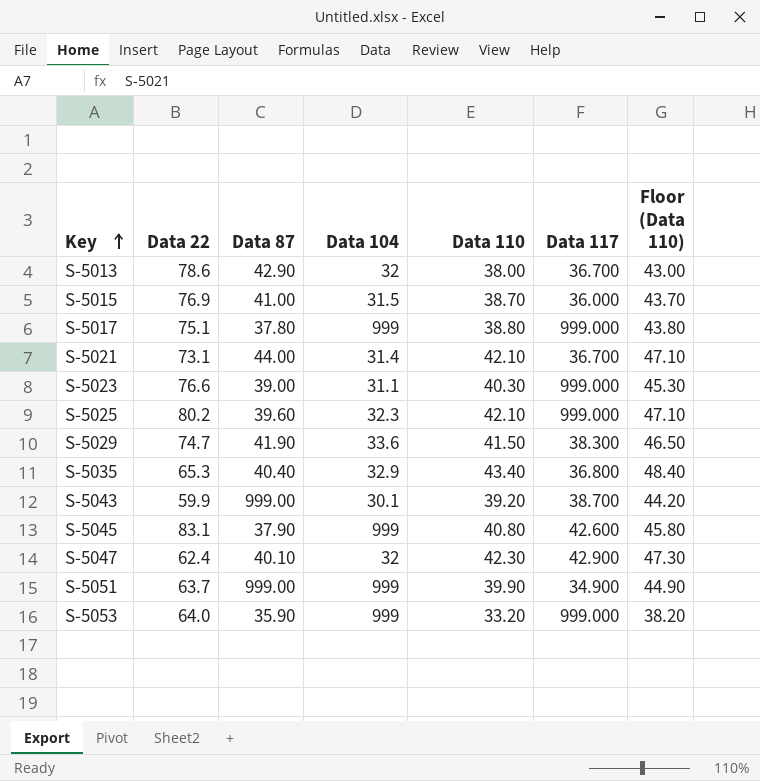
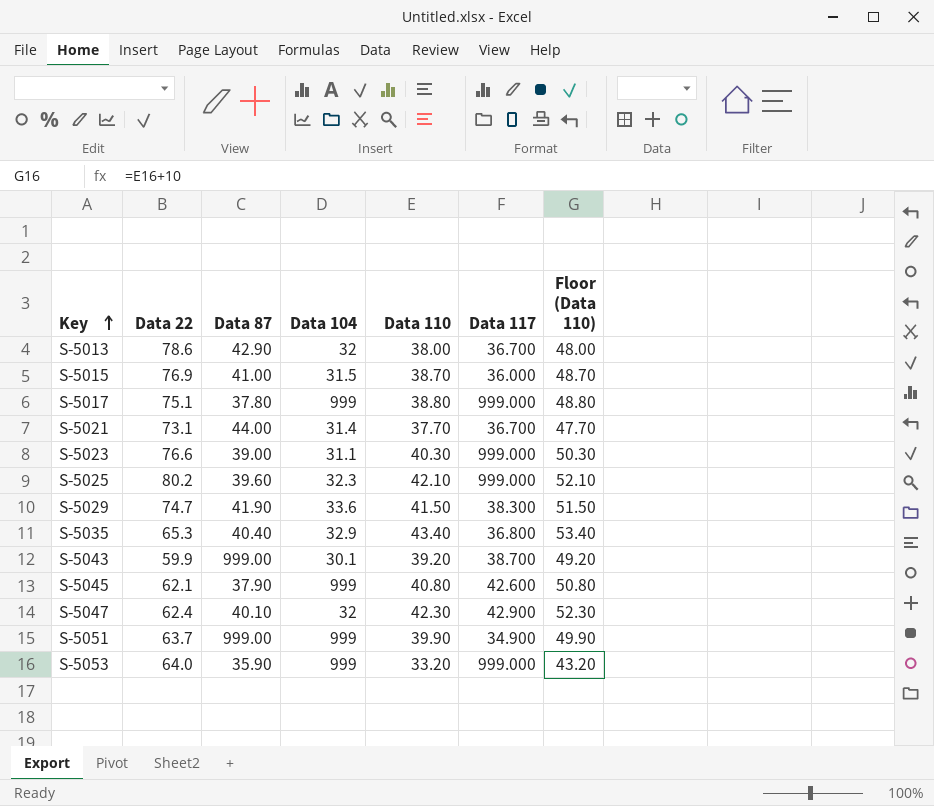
column Floor (Data 110) | formula: [Data 110] + 5 -> [Data 110] + 10
S-5021 | Data 110: 42.10 -> 37.70
S-5045 | Data 22: 83.1 -> 62.1

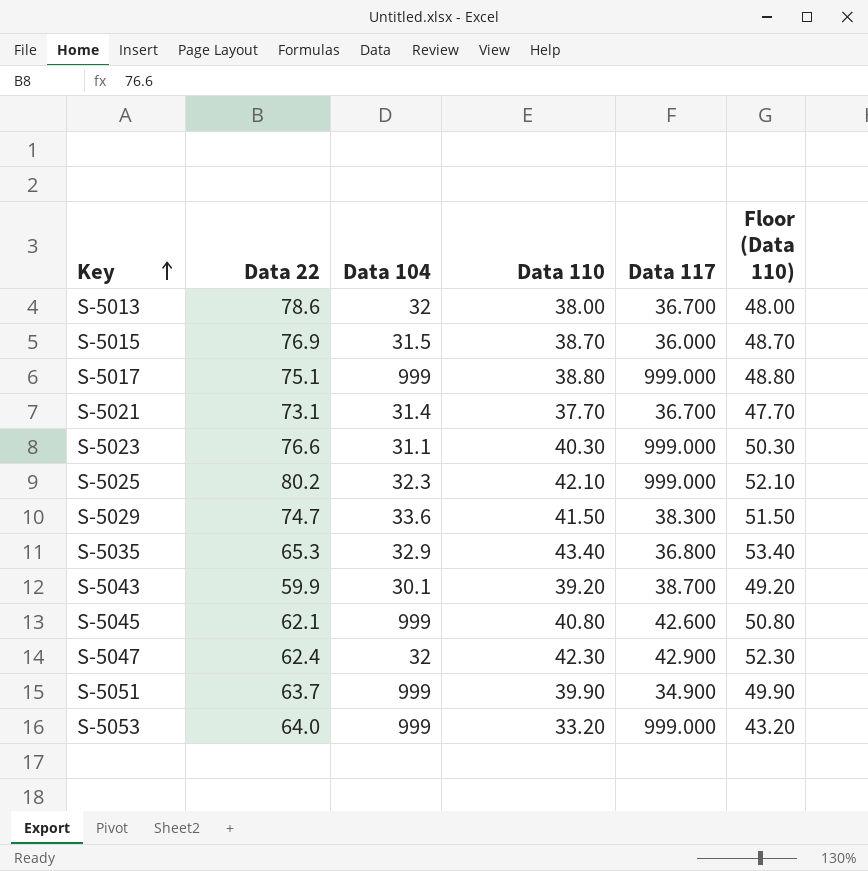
column Data 87 | position: 3 -> none

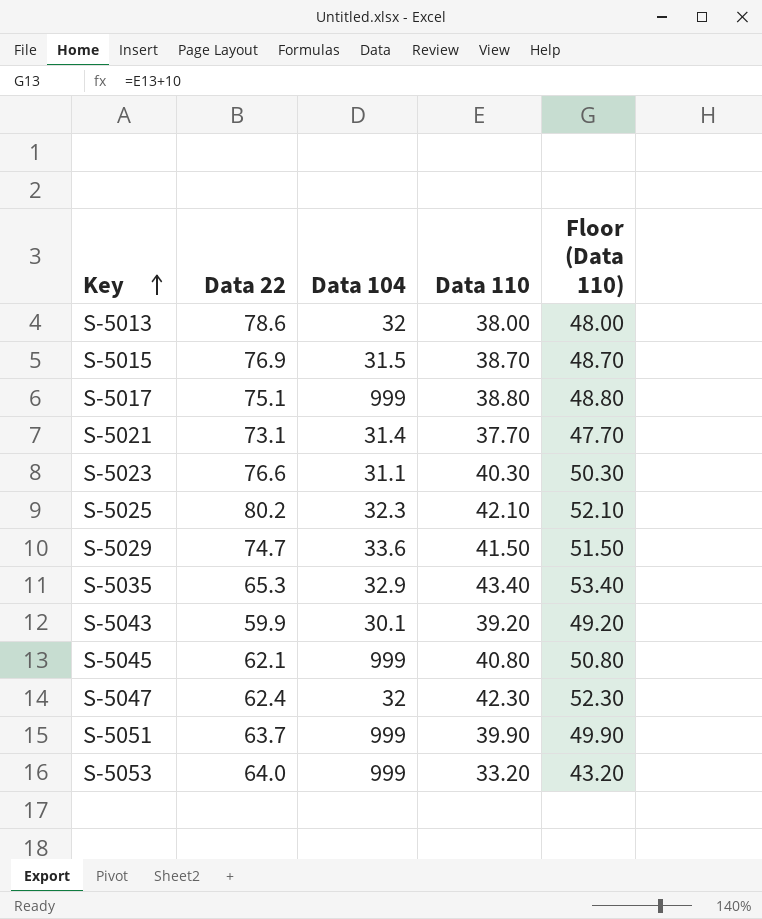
column Data 117 | position: 5 -> none

